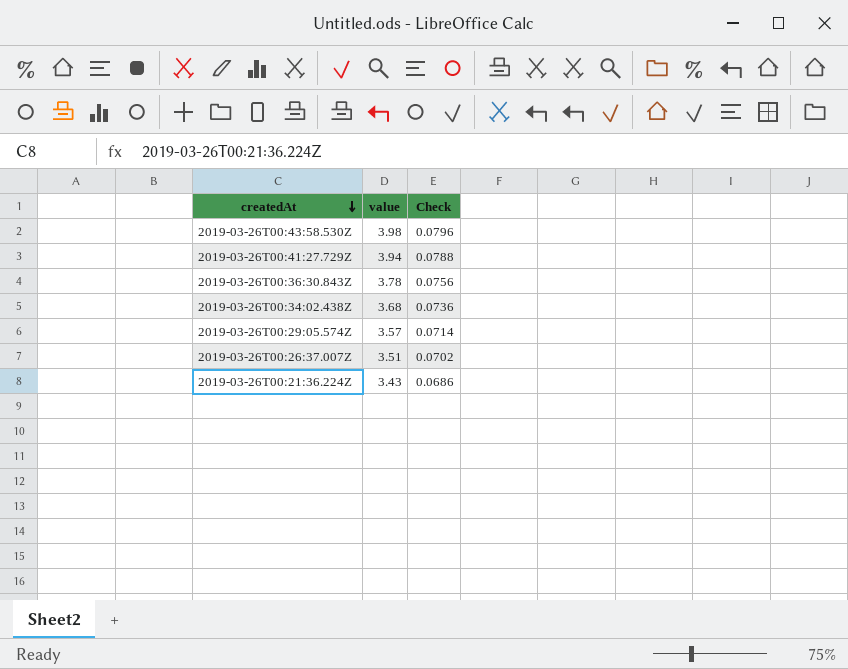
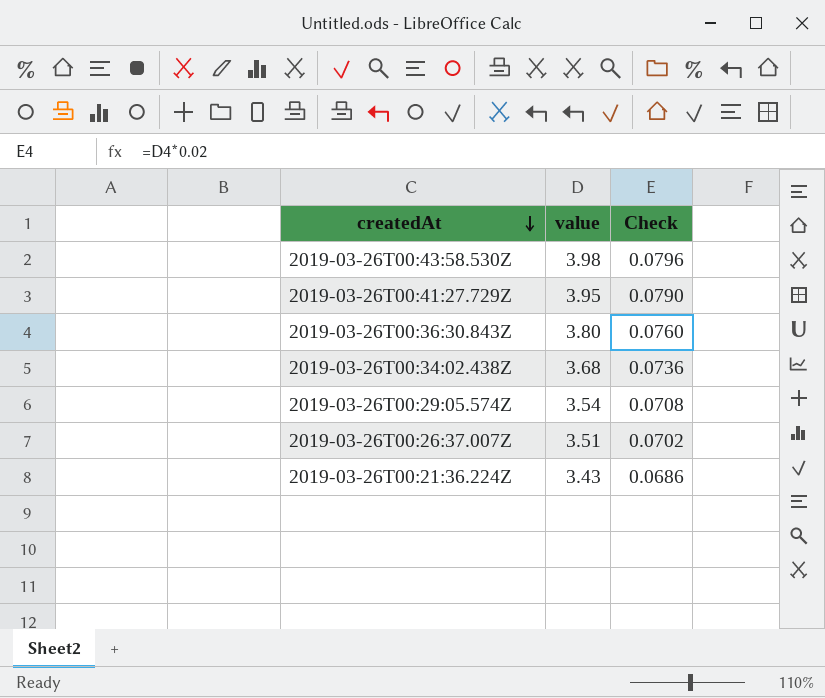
2019-03-26T00:41:27.729Z | value: 3.94 -> 3.95
2019-03-26T00:41:27.729Z | Check: 0.0788 -> 0.0790
2019-03-26T00:36:30.843Z | value: 3.78 -> 3.80
2019-03-26T00:36:30.843Z | Check: 0.0756 -> 0.0760
2019-03-26T00:29:05.574Z | value: 3.57 -> 3.54
2019-03-26T00:29:05.574Z | Check: 0.0714 -> 0.0708

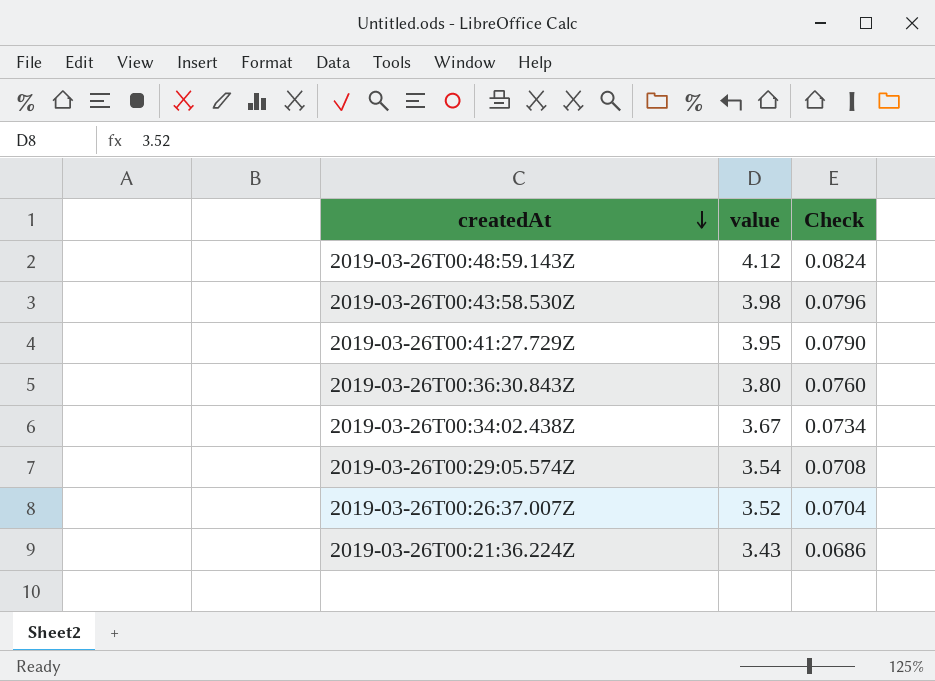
row 2019-03-26T00:48:59.143Z: none -> 4.12 | 0.0824
2019-03-26T00:34:02.438Z | value: 3.68 -> 3.67
2019-03-26T00:34:02.438Z | Check: 0.0736 -> 0.0734
2019-03-26T00:26:37.007Z | value: 3.51 -> 3.52
2019-03-26T00:26:37.007Z | Check: 0.0702 -> 0.0704

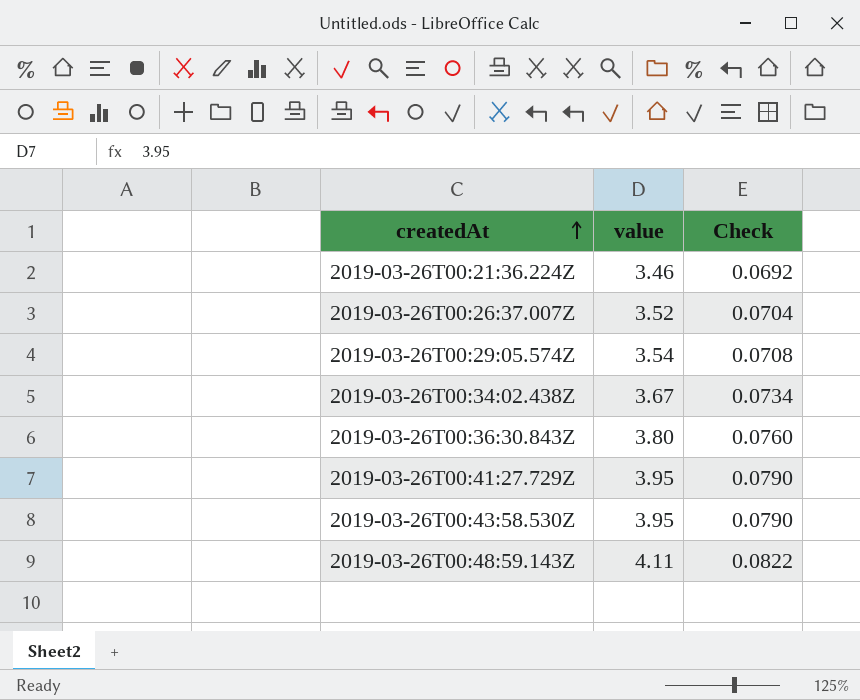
row order: createdAt descending -> createdAt ascending
2019-03-26T00:21:36.224Z | value: 3.43 -> 3.46
2019-03-26T00:21:36.224Z | Check: 0.0686 -> 0.0692
2019-03-26T00:43:58.530Z | value: 3.98 -> 3.95
2019-03-26T00:43:58.530Z | Check: 0.0796 -> 0.0790
2019-03-26T00:48:59.143Z | value: 4.12 -> 4.11
2019-03-26T00:48:59.143Z | Check: 0.0824 -> 0.0822

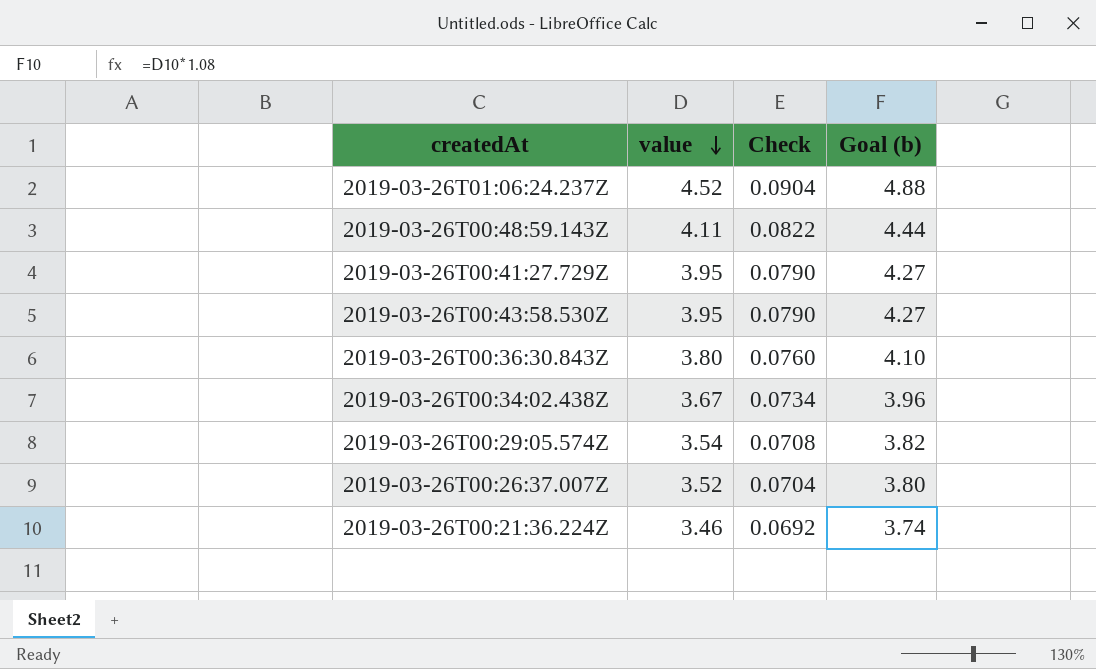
row order: createdAt ascending -> value descending
column Goal (b) | formula: none -> [value] * 1.08
row 2019-03-26T01:06:24.237Z: none -> 4.52 | 0.0904 | 4.88

